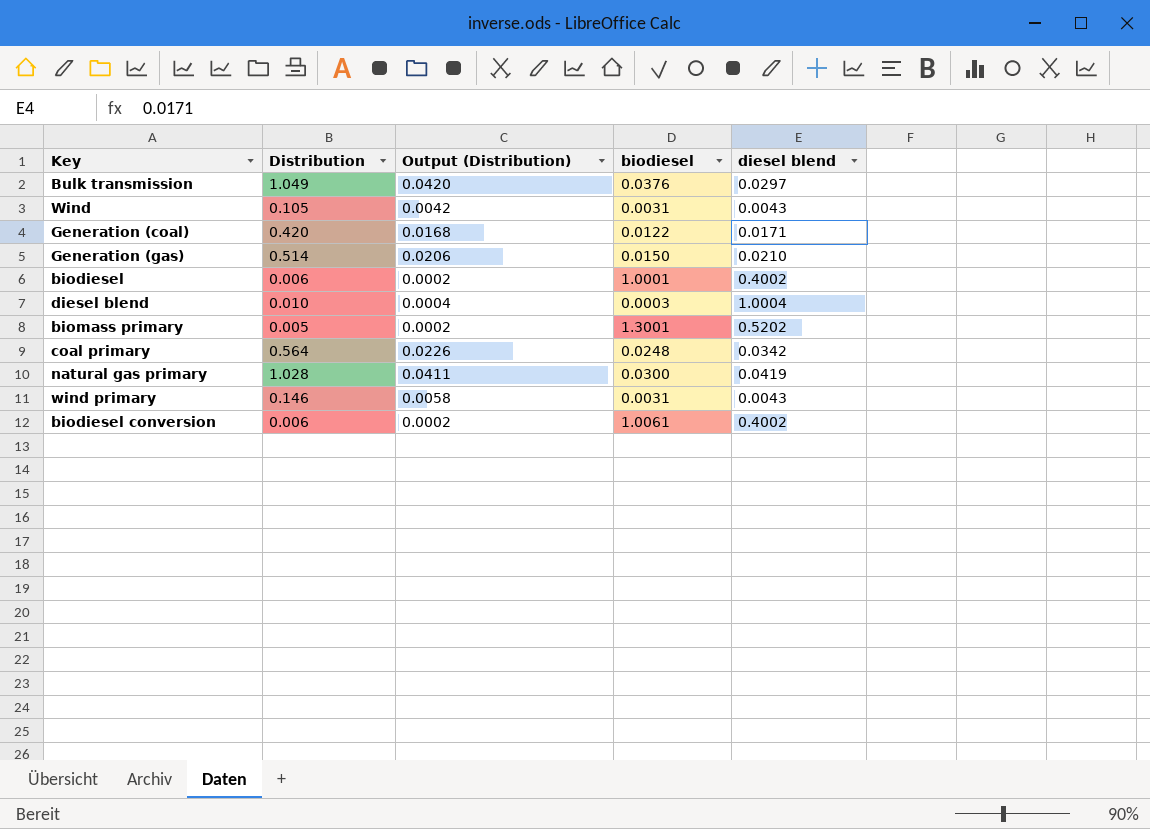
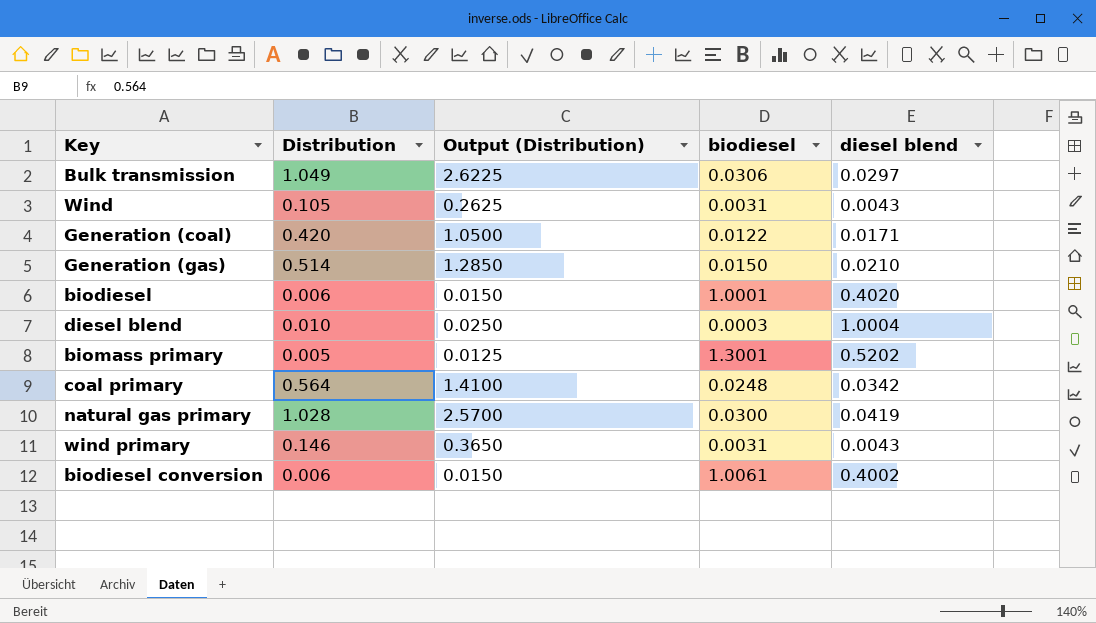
column Output (Distribution) | formula: [Distribution] * 0.04 -> [Distribution] * 2.5
Bulk transmission | biodiesel: 0.0376 -> 0.0306
biodiesel | diesel blend: 0.4002 -> 0.4020

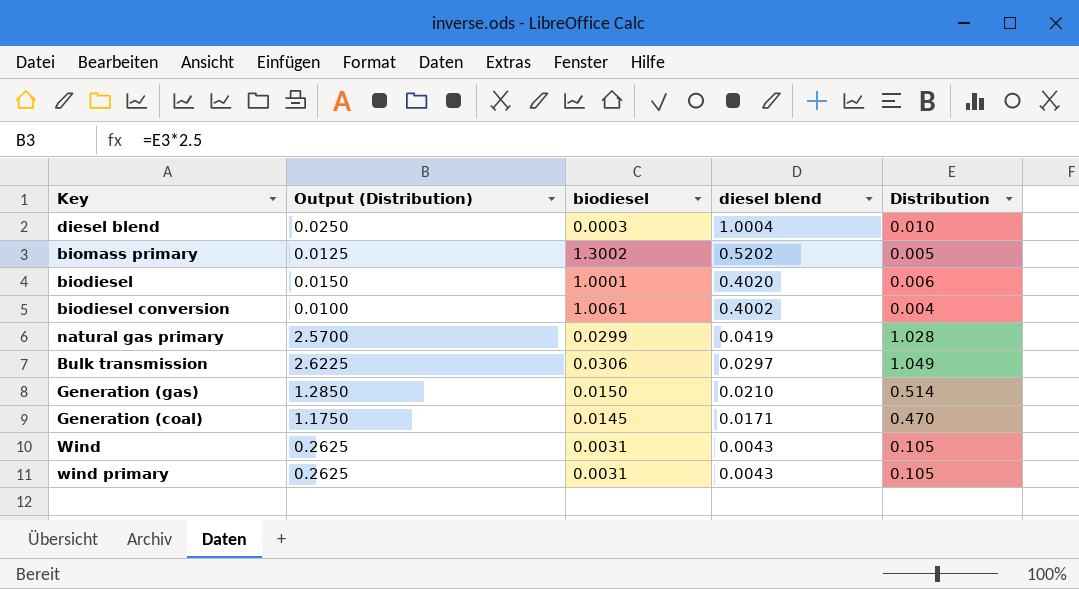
row order: none -> diesel blend descending
column Distribution | position: 2 -> 5
row coal primary: 0.564 | 1.4100 | 0.0248 | 0.0342 -> none
biomass primary | biodiesel: 1.3001 -> 1.3002
biodiesel conversion | Output (Distribution): 0.0150 -> 0.0100
biodiesel conversion | Distribution: 0.006 -> 0.004
natural gas primary | biodiesel: 0.0300 -> 0.0299
Generation (coal) | Output (Distribution): 1.0500 -> 1.1750
Generation (coal) | biodiesel: 0.0122 -> 0.0145
Generation (coal) | Distribution: 0.420 -> 0.470
wind primary | Output (Distribution): 0.3650 -> 0.2625
wind primary | Distribution: 0.146 -> 0.105

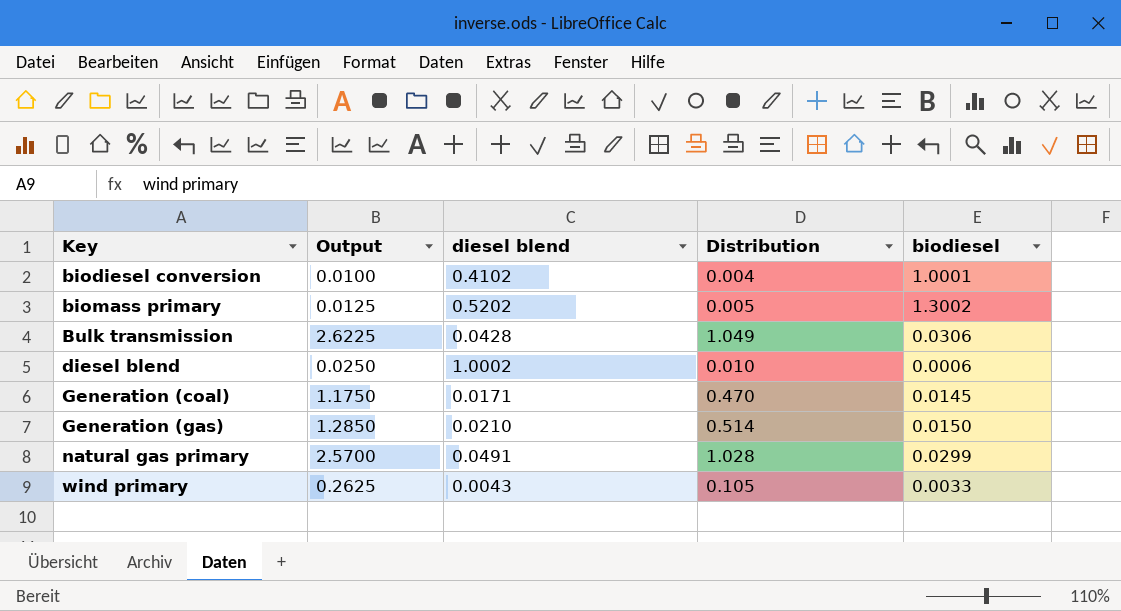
row order: diesel blend descending -> Key ascending
column name: Output (Distribution) -> Output
column biodiesel | position: 3 -> 5
row biodiesel: 0.0150 | 1.0001 | 0.4020 | 0.006 -> none
row Wind: 0.2625 | 0.0031 | 0.0043 | 0.105 -> none
biodiesel conversion | diesel blend: 0.4002 -> 0.4102
biodiesel conversion | biodiesel: 1.0061 -> 1.0001
Bulk transmission | diesel blend: 0.0297 -> 0.0428
diesel blend | diesel blend: 1.0004 -> 1.0002
diesel blend | biodiesel: 0.0003 -> 0.0006
natural gas primary | diesel blend: 0.0419 -> 0.0491
wind primary | biodiesel: 0.0031 -> 0.0033

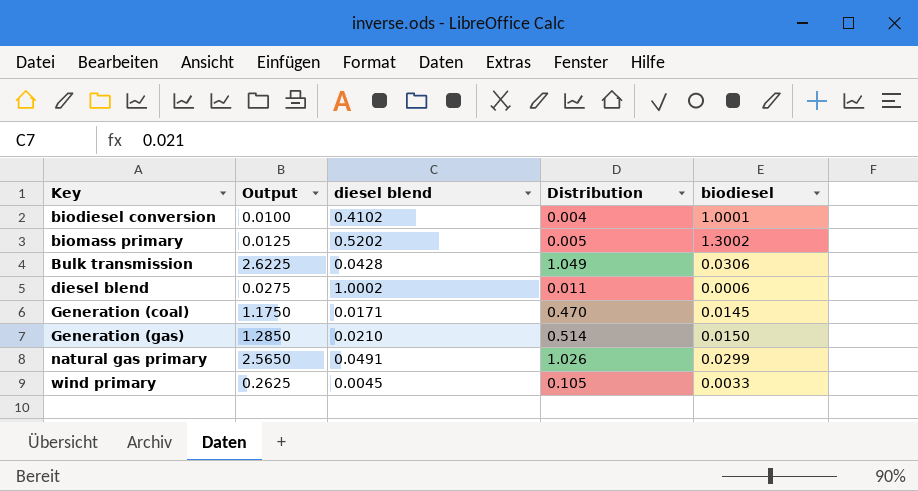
diesel blend | Output: 0.0250 -> 0.0275
diesel blend | Distribution: 0.010 -> 0.011
natural gas primary | Output: 2.5700 -> 2.5650
natural gas primary | Distribution: 1.028 -> 1.026
wind primary | diesel blend: 0.0043 -> 0.0045

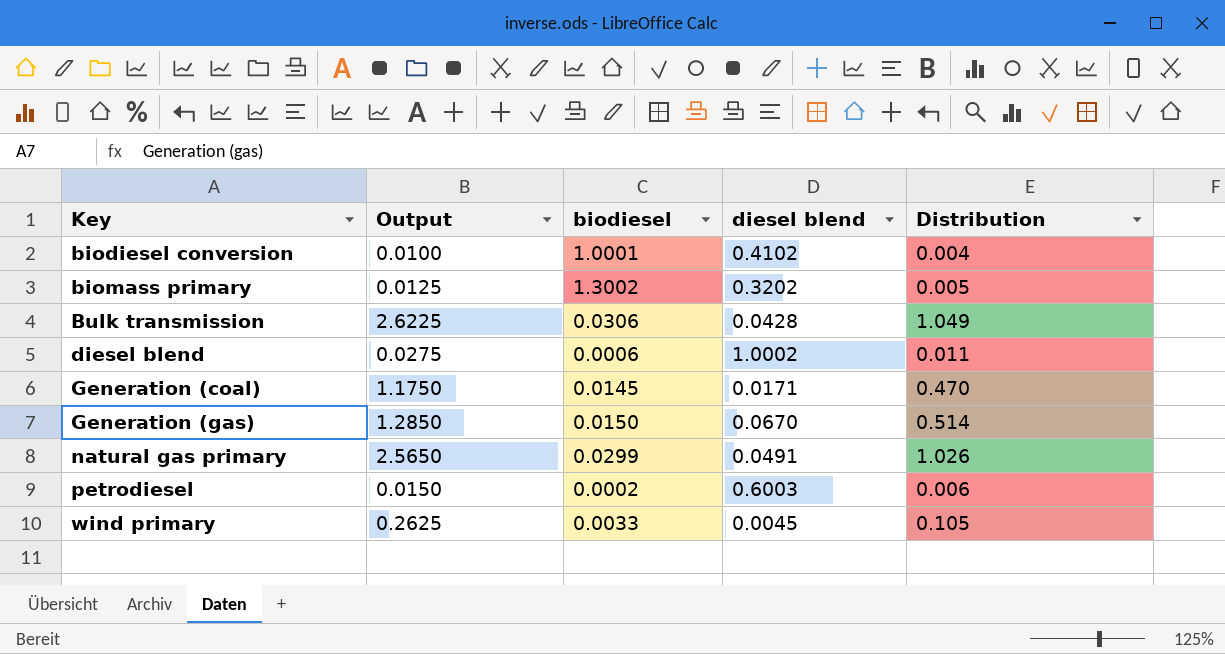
column biodiesel | position: 5 -> 3
biomass primary | diesel blend: 0.5202 -> 0.3202
Generation (gas) | diesel blend: 0.0210 -> 0.0670
row petrodiesel: none -> 0.0150 | 0.0002 | 0.6003 | 0.006

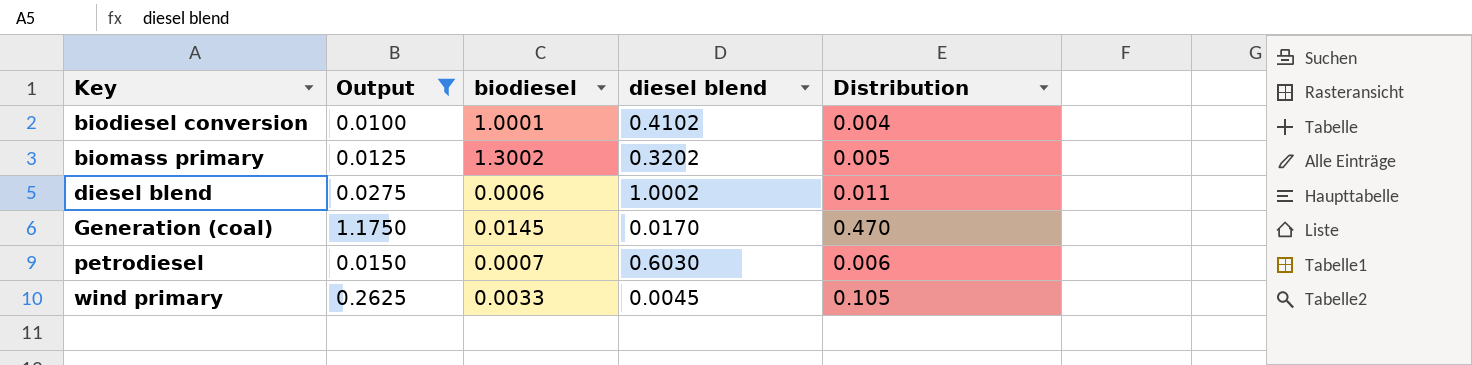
filter: none -> Output <= 1.1750
Generation (coal) | diesel blend: 0.0171 -> 0.0170
petrodiesel | biodiesel: 0.0002 -> 0.0007
petrodiesel | diesel blend: 0.6003 -> 0.6030

